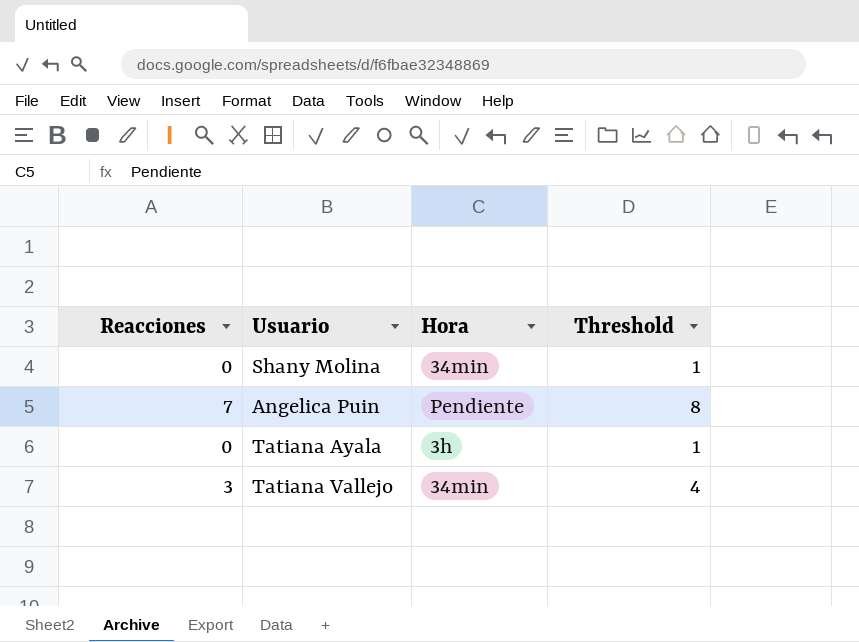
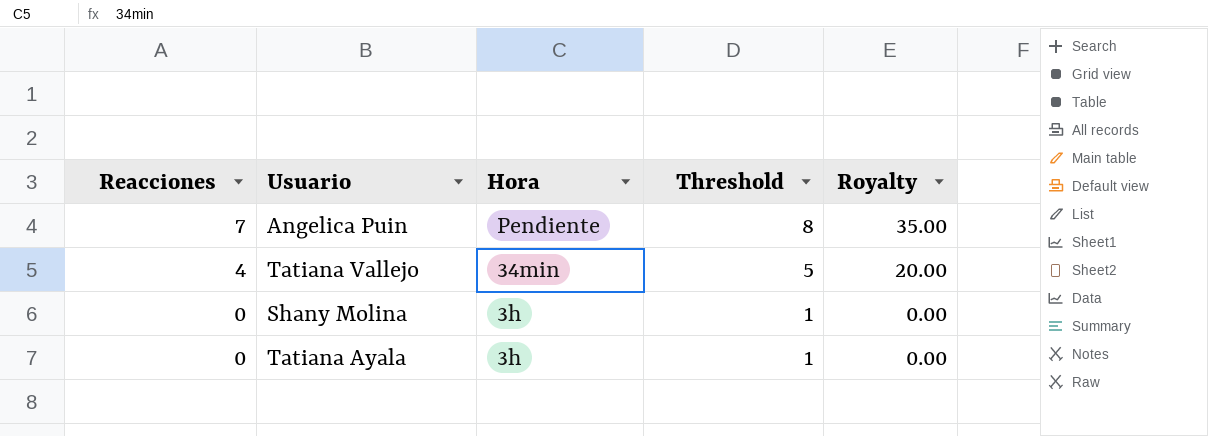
row order: none -> Reacciones descending
column Royalty | formula: none -> [Reacciones] * 5
Tatiana Vallejo | Reacciones: 3 -> 4
Tatiana Vallejo | Threshold: 4 -> 5
Shany Molina | Hora: 34min -> 3h

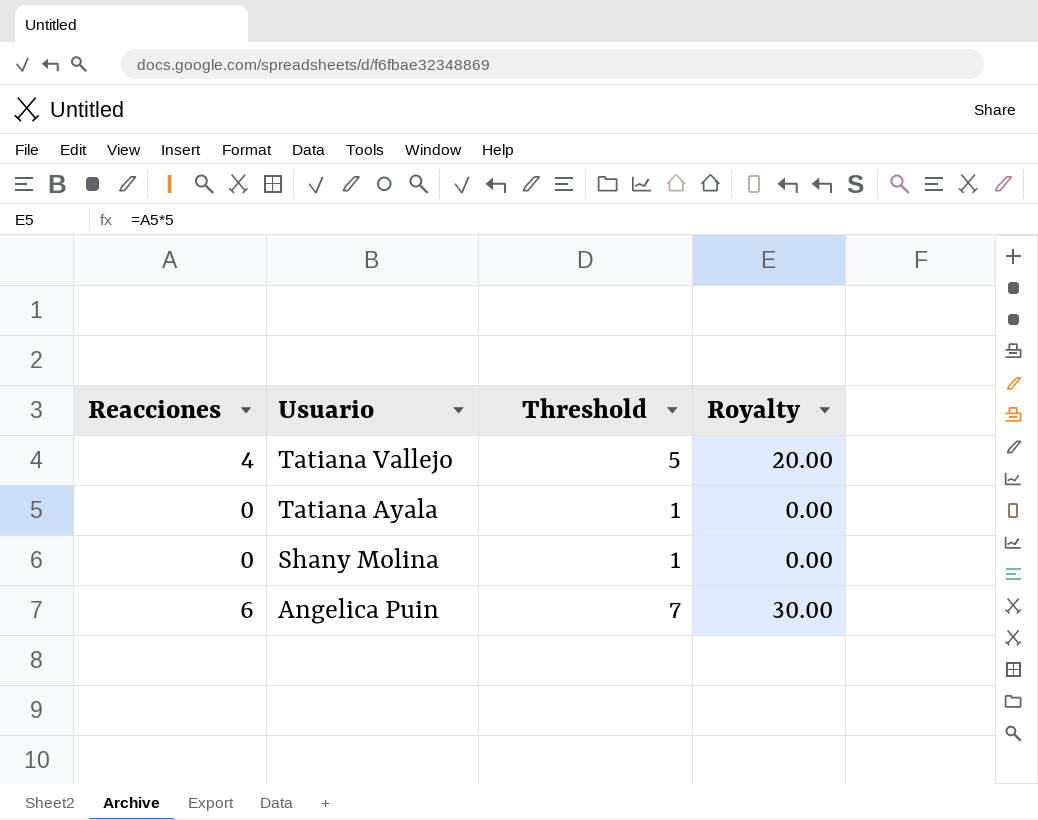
row order: Reacciones descending -> Usuario descending
column Hora | position: 3 -> none
Angelica Puin | Reacciones: 7 -> 6
Angelica Puin | Threshold: 8 -> 7
Angelica Puin | Royalty: 35.00 -> 30.00

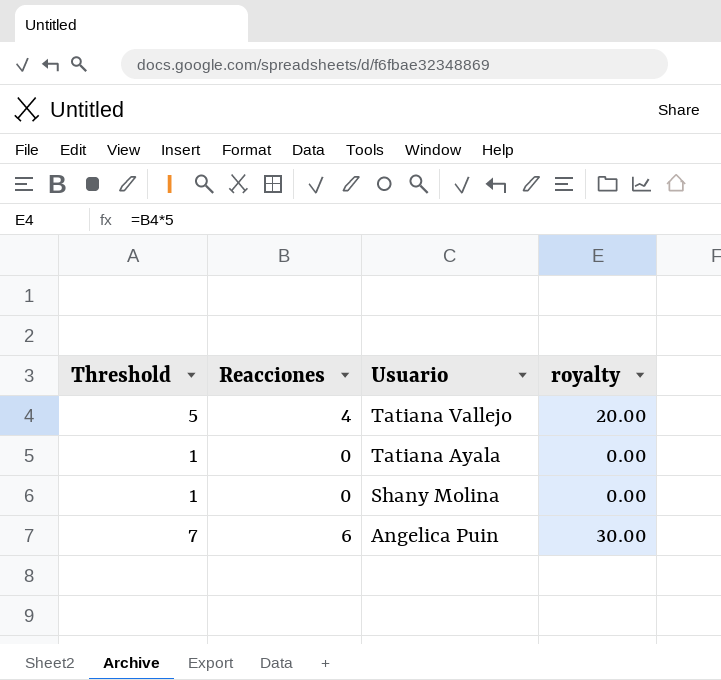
column Threshold | position: 3 -> 1
column name: Royalty -> royalty

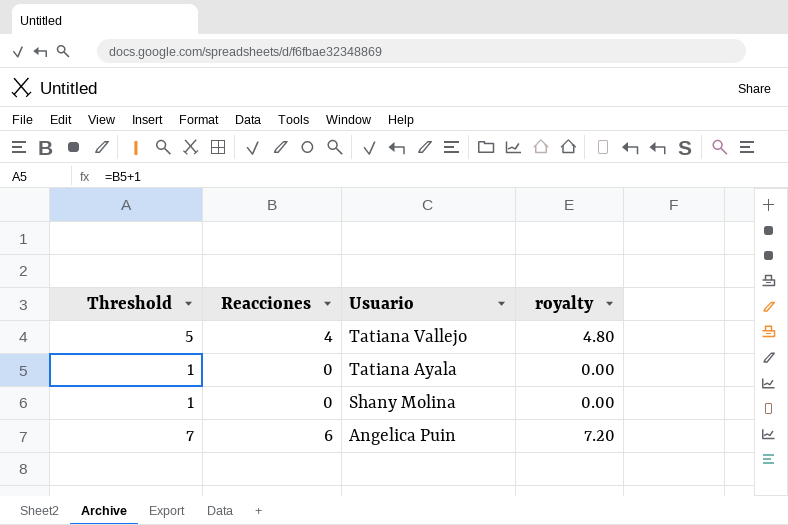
column royalty | formula: [Reacciones] * 5 -> [Reacciones] * 1.2

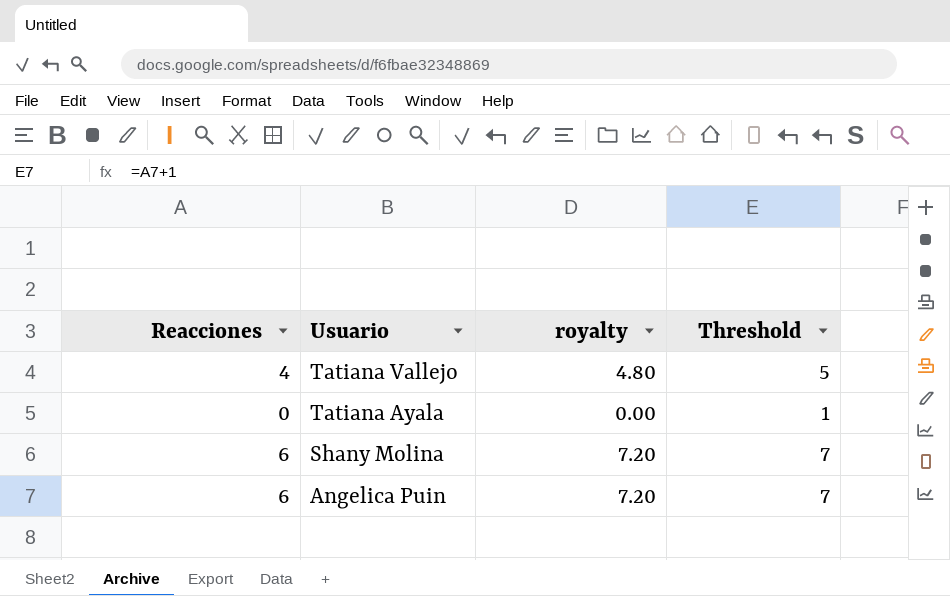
column Threshold | position: 1 -> 4
Shany Molina | Reacciones: 0 -> 6
Shany Molina | royalty: 0.00 -> 7.20
Shany Molina | Threshold: 1 -> 7

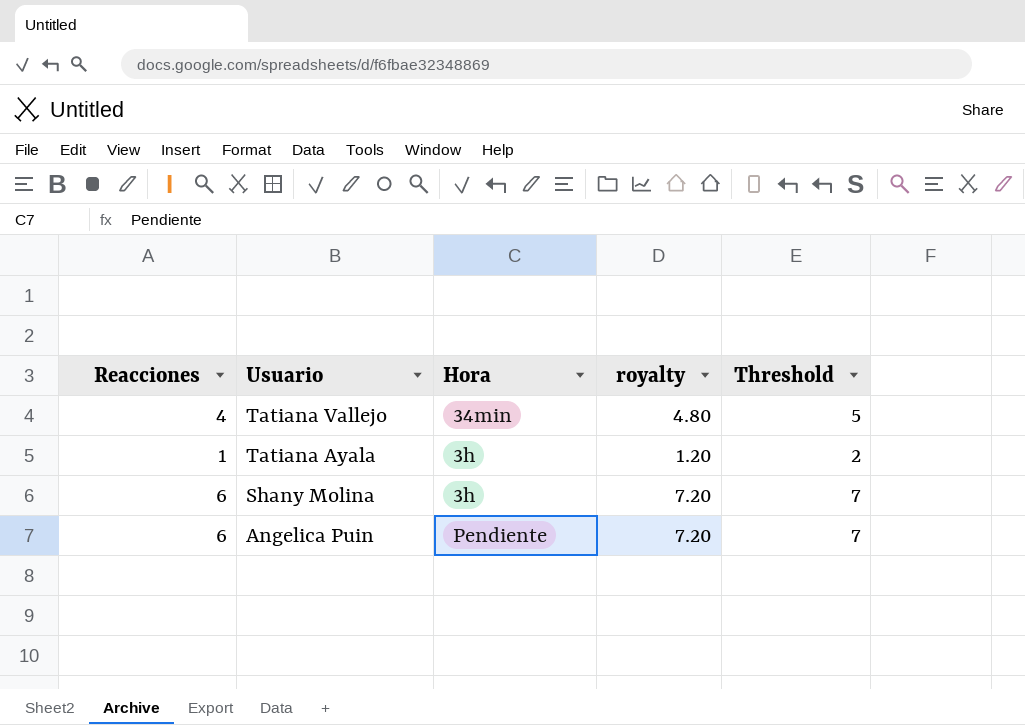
column Hora | position: none -> 3
Tatiana Ayala | Reacciones: 0 -> 1
Tatiana Ayala | royalty: 0.00 -> 1.20
Tatiana Ayala | Threshold: 1 -> 2

